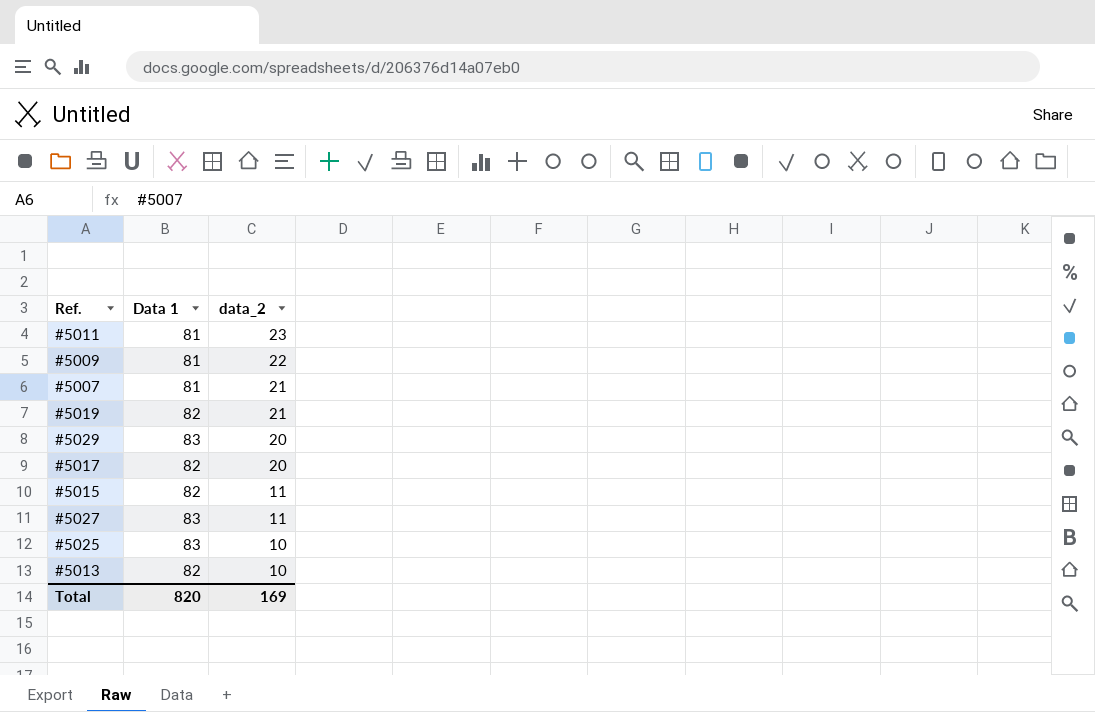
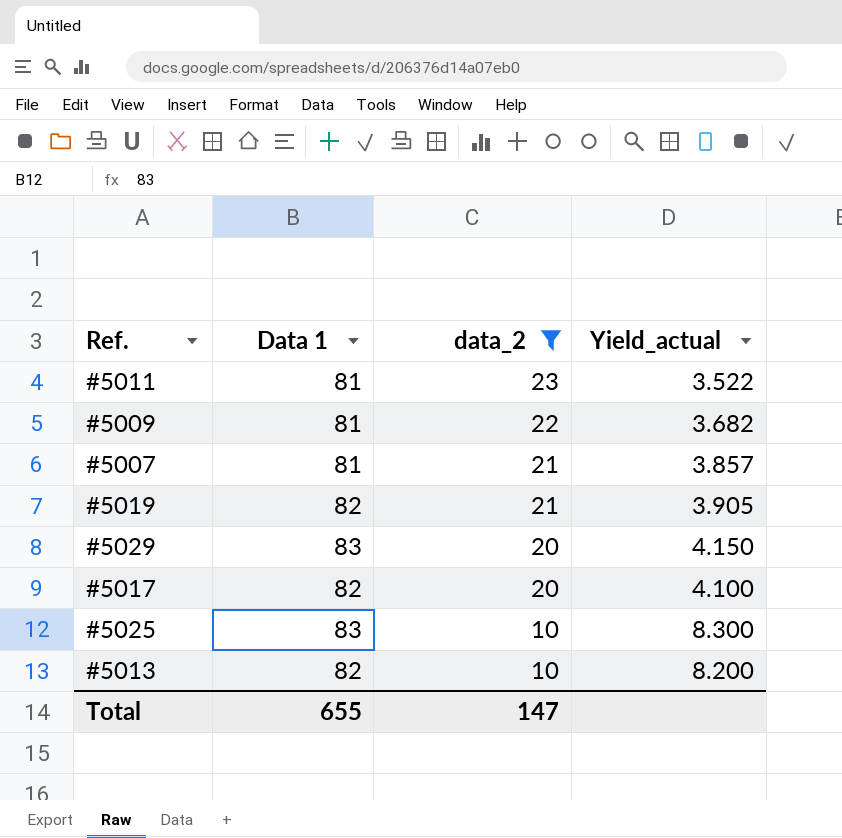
filter: none -> data_2 != 11
column Yield_actual | formula: none -> [Data 1] / [data_2]
Total | Data 1: 820 -> 655
Total | data_2: 169 -> 147

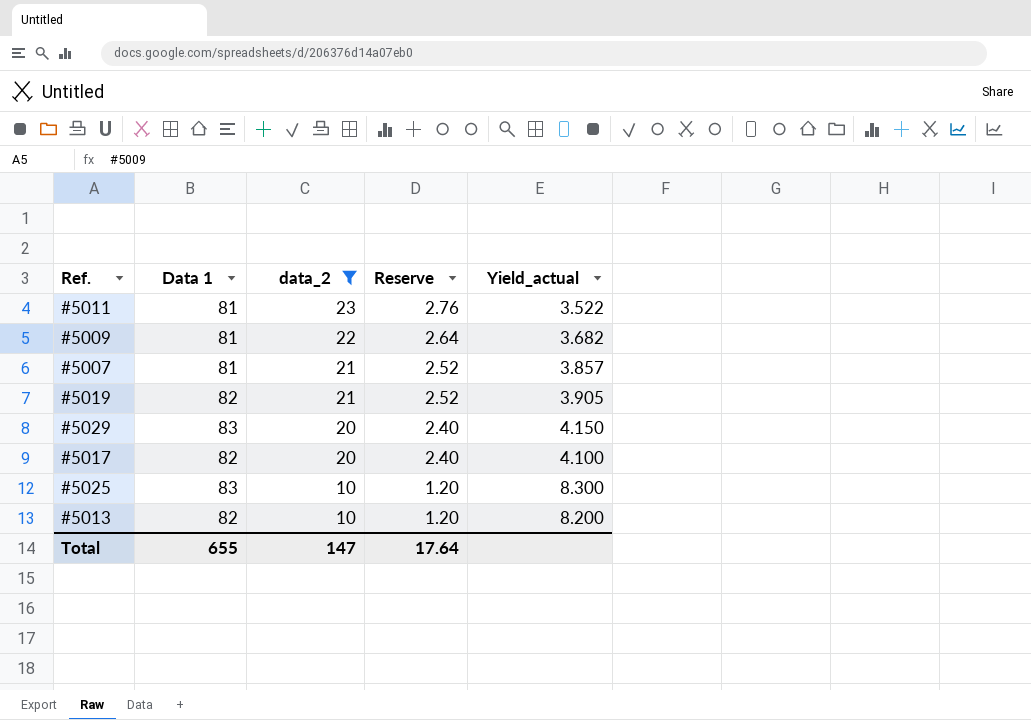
column Reserve | formula: none -> [data_2] * 0.12

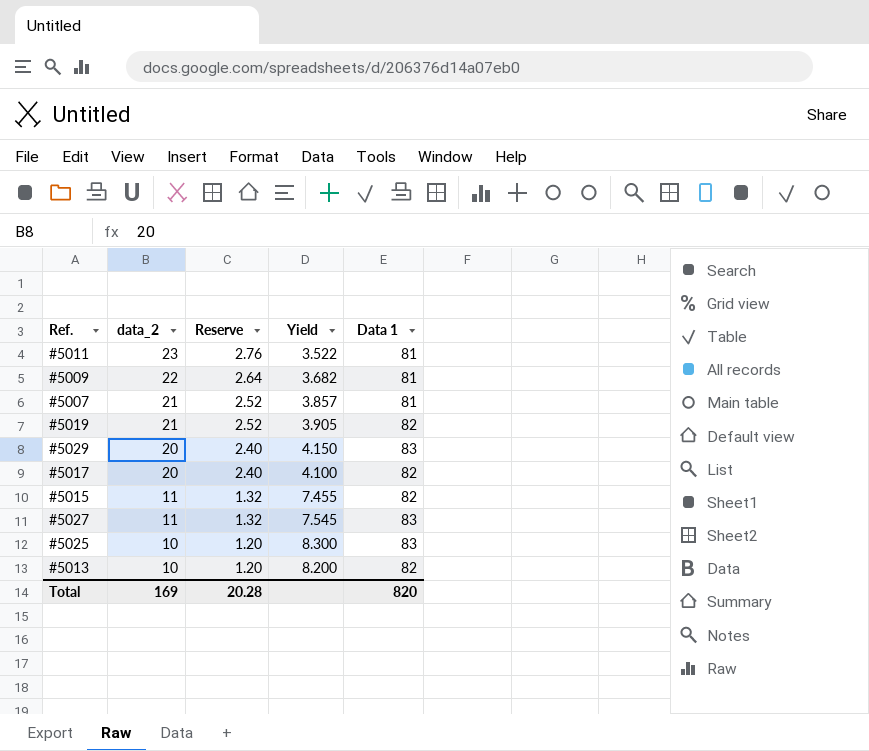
filter: data_2 != 11 -> none
column name: Yield_actual -> Yield
column Data 1 | position: 2 -> 5
Total | data_2: 147 -> 169
Total | Reserve: 17.64 -> 20.28
Total | Data 1: 655 -> 820

